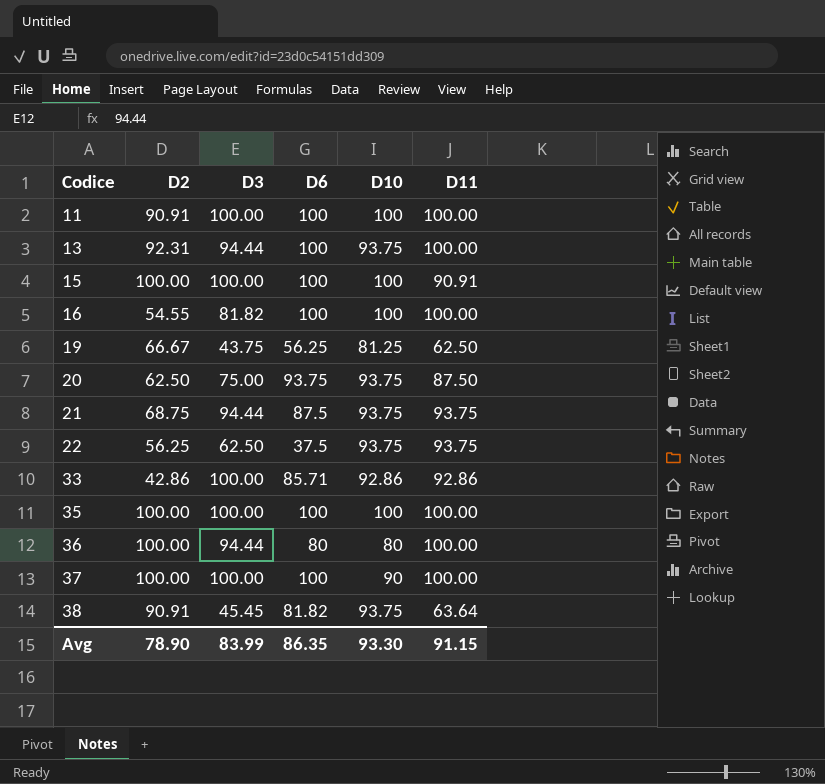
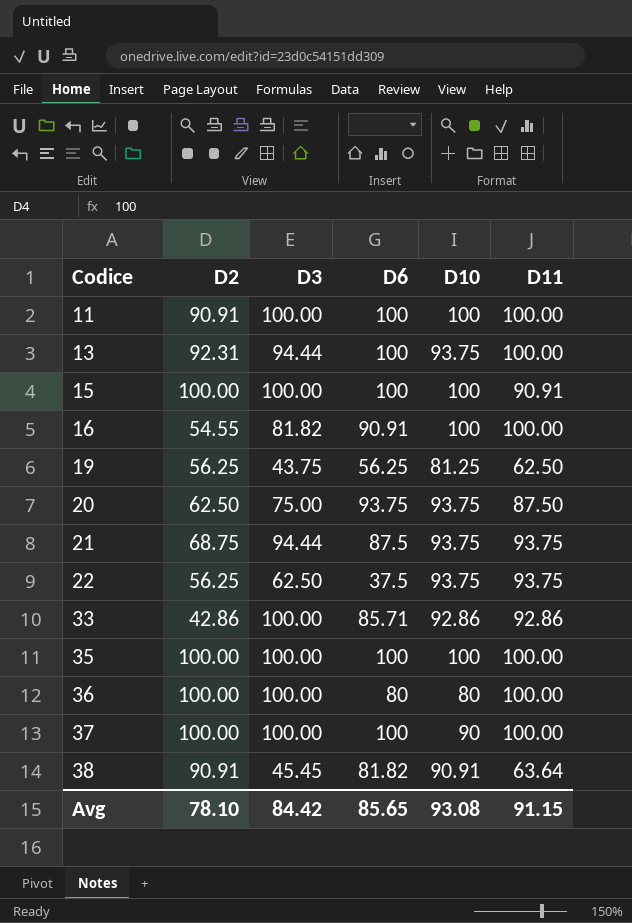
16 | D6: 100 -> 90.91
19 | D2: 66.67 -> 56.25
36 | D3: 94.44 -> 100.00
38 | D10: 93.75 -> 90.91
Avg | D2: 78.90 -> 78.10
Avg | D3: 83.99 -> 84.42
Avg | D6: 86.35 -> 85.65
Avg | D10: 93.30 -> 93.08

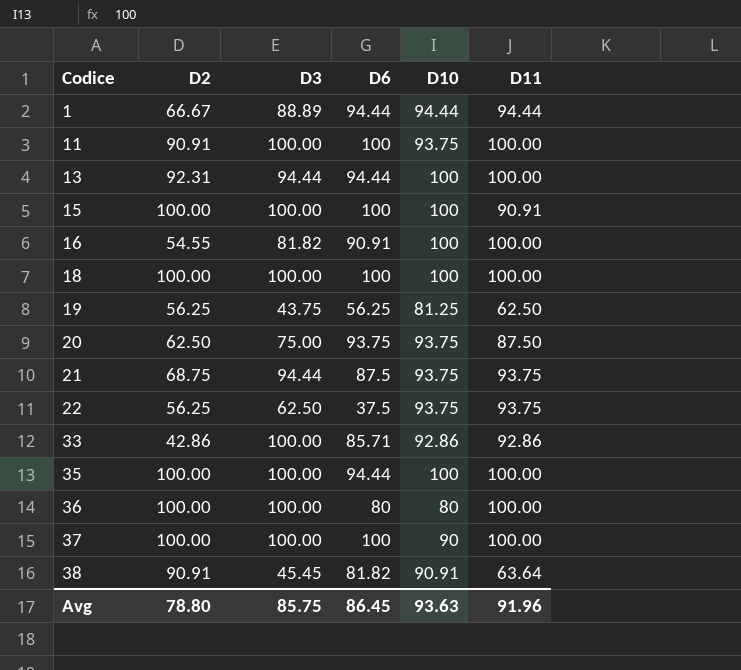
row 1: none -> 66.67 | 88.89 | 94.44 | 94.44 | 94.44
11 | D10: 100 -> 93.75
13 | D6: 100 -> 94.44
13 | D10: 93.75 -> 100
row 18: none -> 100.00 | 100.00 | 100 | 100 | 100.00
35 | D6: 100 -> 94.44
Avg | D2: 78.10 -> 78.80
Avg | D3: 84.42 -> 85.75
Avg | D6: 85.65 -> 86.45
Avg | D10: 93.08 -> 93.63
Avg | D11: 91.15 -> 91.96

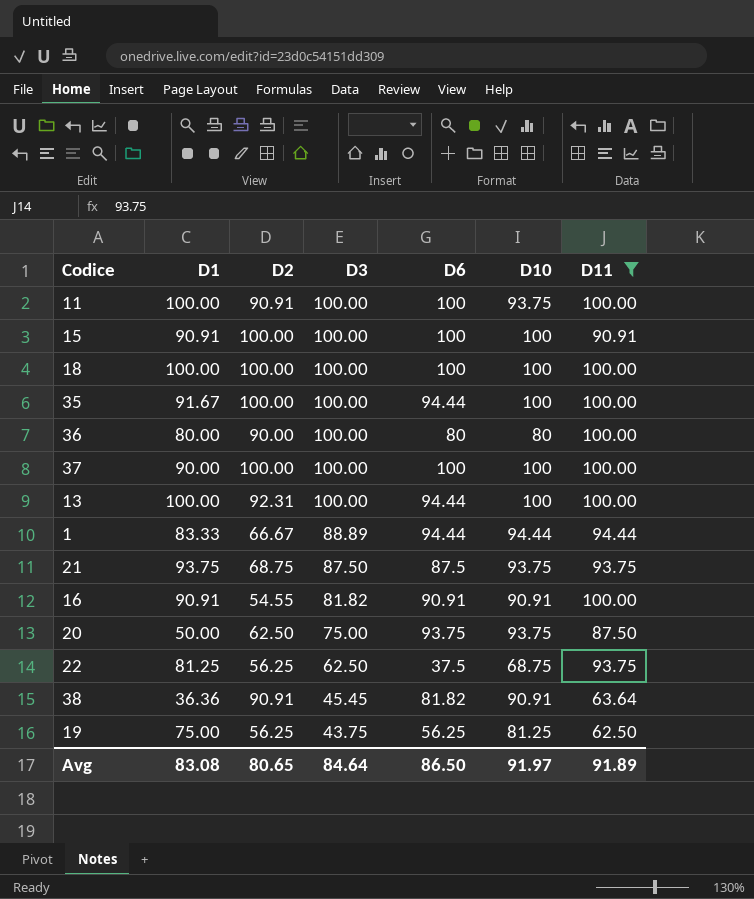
filter: none -> D11 != 92.86
row order: Codice ascending -> D3 descending
column D1 | position: none -> 2
36 | D2: 100.00 -> 90.00
37 | D10: 90 -> 100
13 | D3: 94.44 -> 100.00
21 | D3: 94.44 -> 87.50
16 | D10: 100 -> 90.91
22 | D10: 93.75 -> 68.75
Avg | D2: 78.80 -> 80.65
Avg | D3: 85.75 -> 84.64
Avg | D6: 86.45 -> 86.50
Avg | D10: 93.63 -> 91.97
Avg | D11: 91.96 -> 91.89

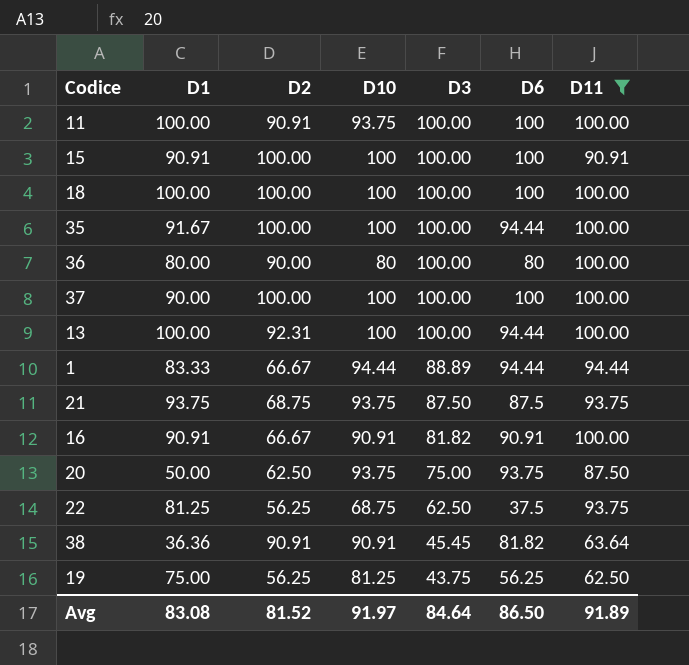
column D10 | position: 6 -> 4
16 | D2: 54.55 -> 66.67
Avg | D2: 80.65 -> 81.52

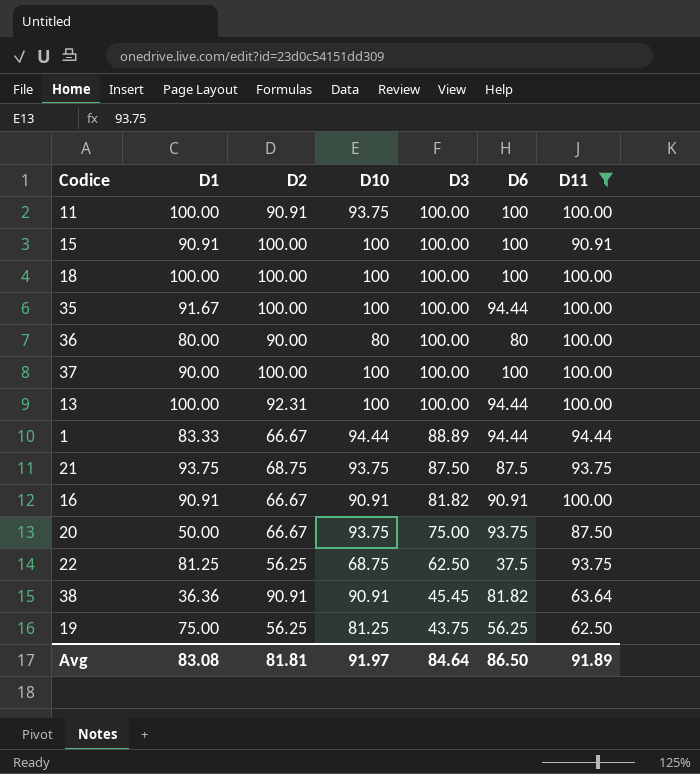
20 | D2: 62.50 -> 66.67
Avg | D2: 81.52 -> 81.81

